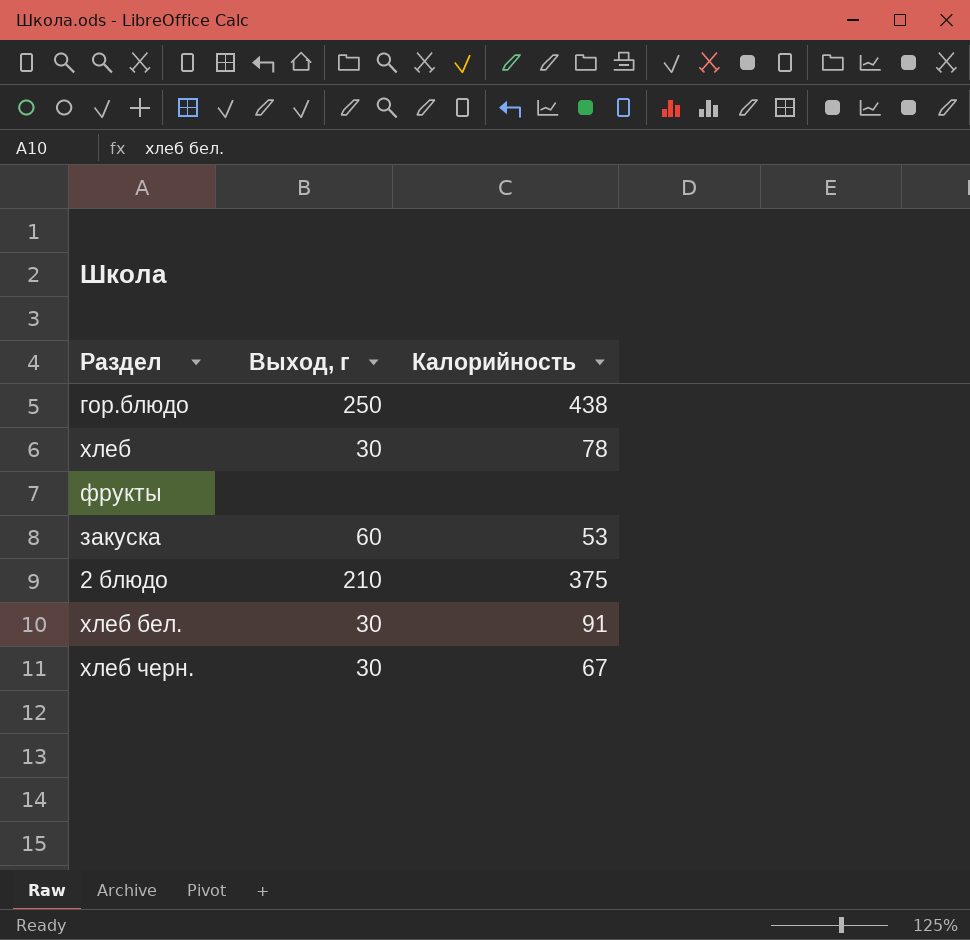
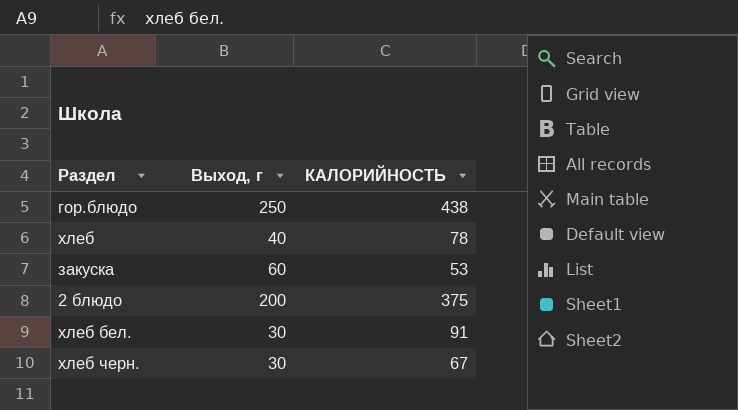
column name: Калорийность -> КАЛОРИЙНОСТЬ
row фрукты: none | none -> none
хлеб | Выход, г: 30 -> 40
2 блюдо | Выход, г: 210 -> 200

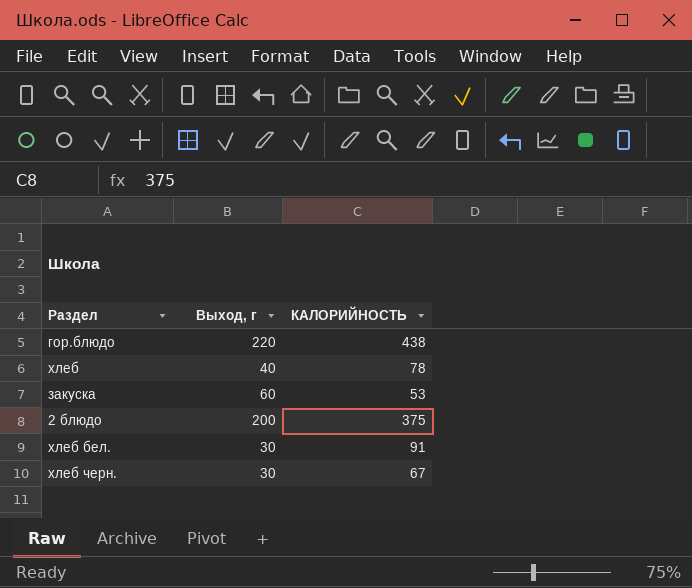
гор.блюдо | Выход, г: 250 -> 220

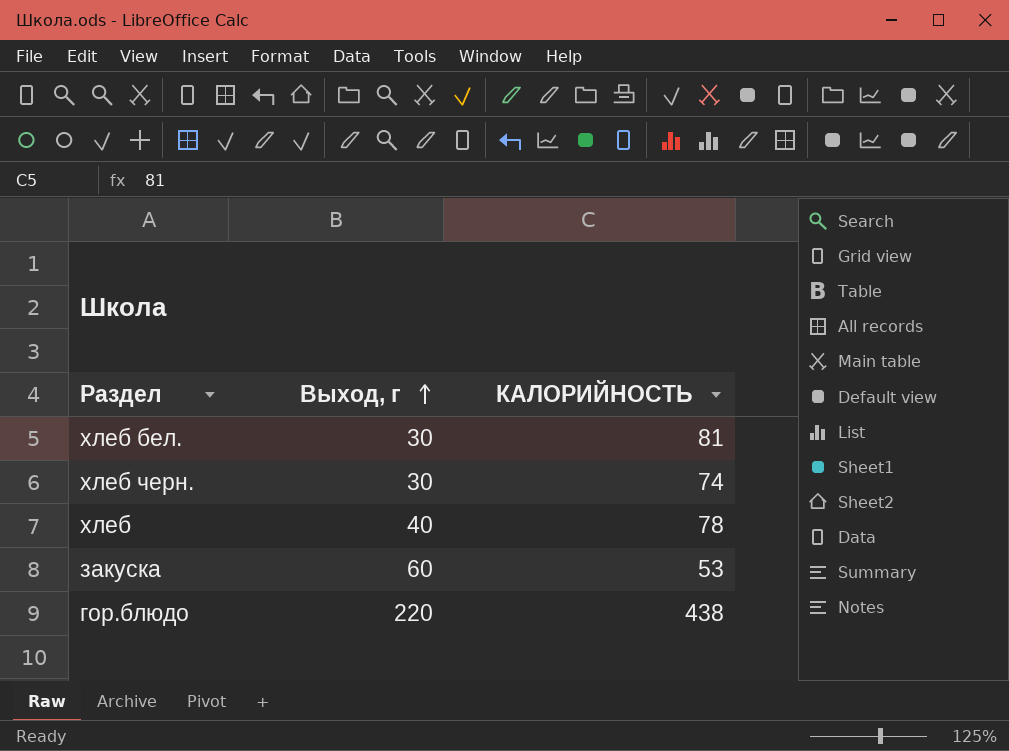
row order: none -> Выход, г ascending
row 2 блюдо: 200 | 375 -> none
хлеб бел. | КАЛОРИЙНОСТЬ: 91 -> 81
хлеб черн. | КАЛОРИЙНОСТЬ: 67 -> 74

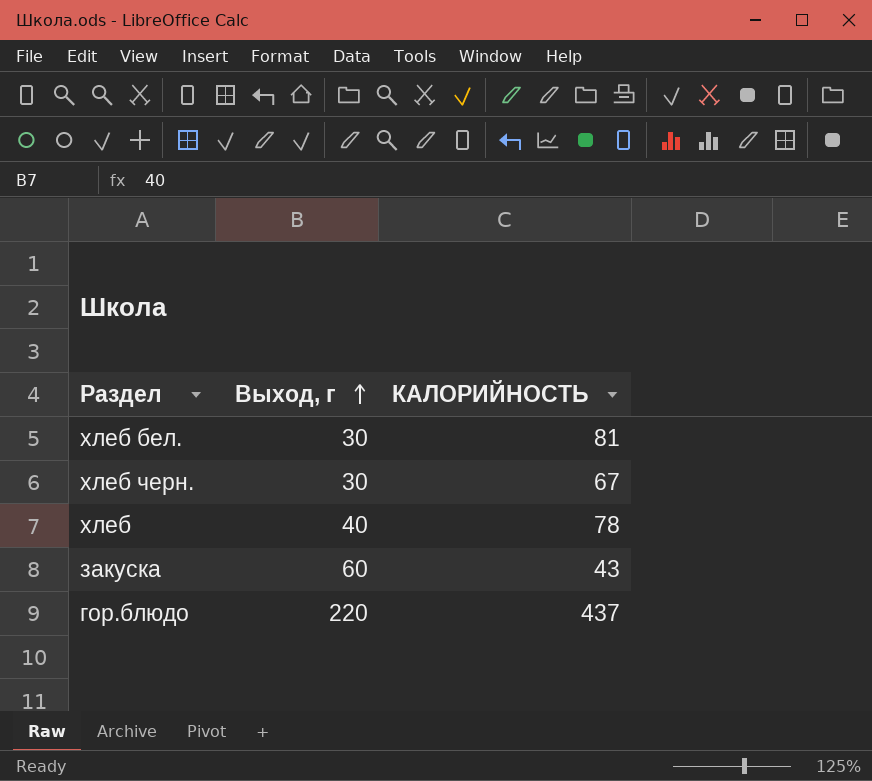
хлеб черн. | КАЛОРИЙНОСТЬ: 74 -> 67
закуска | КАЛОРИЙНОСТЬ: 53 -> 43
гор.блюдо | КАЛОРИЙНОСТЬ: 438 -> 437

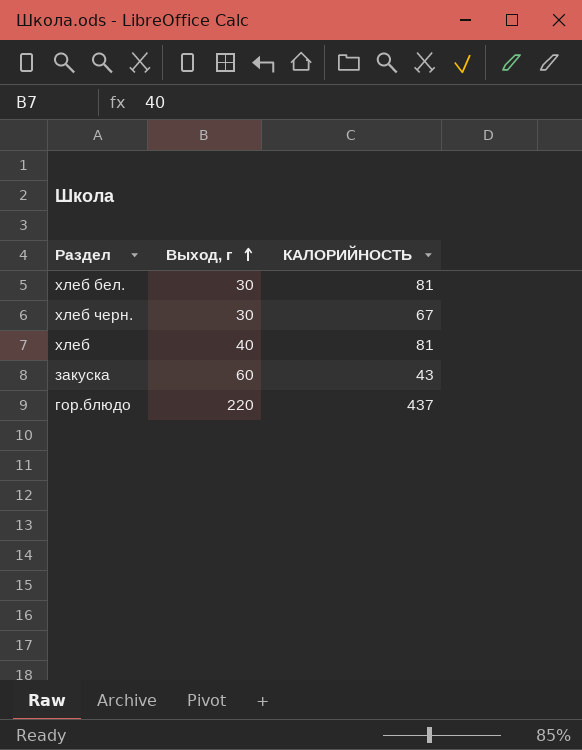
хлеб | КАЛОРИЙНОСТЬ: 78 -> 81

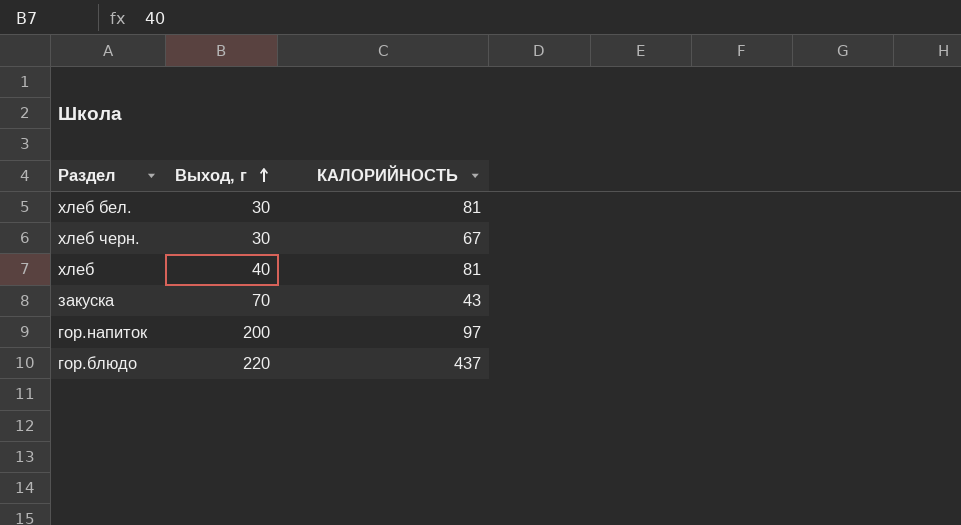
закуска | Выход, г: 60 -> 70
row гор.напиток: none -> 200 | 97

